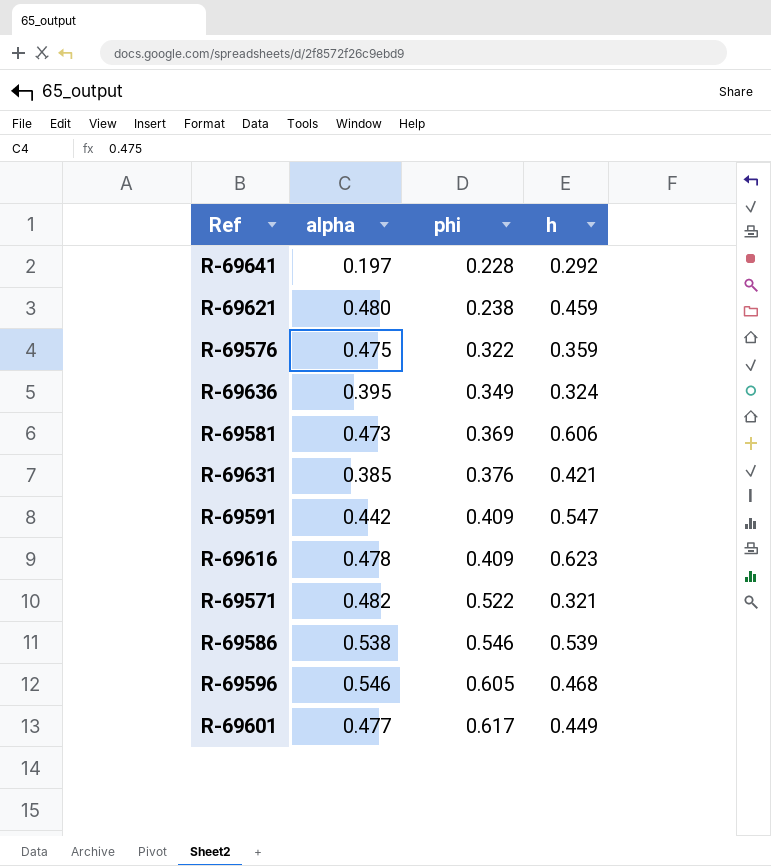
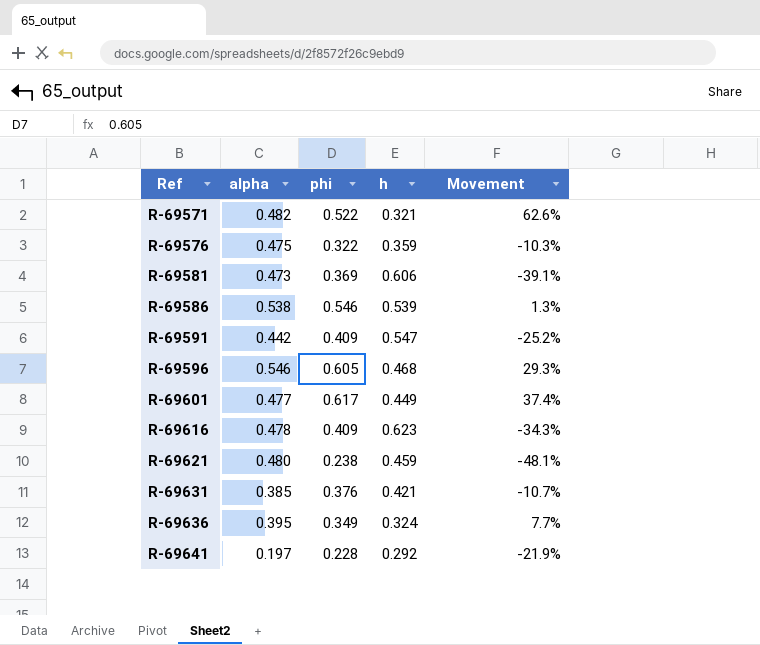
row order: phi ascending -> Ref ascending
column Movement | formula: none -> ([phi] - [h]) / [h]

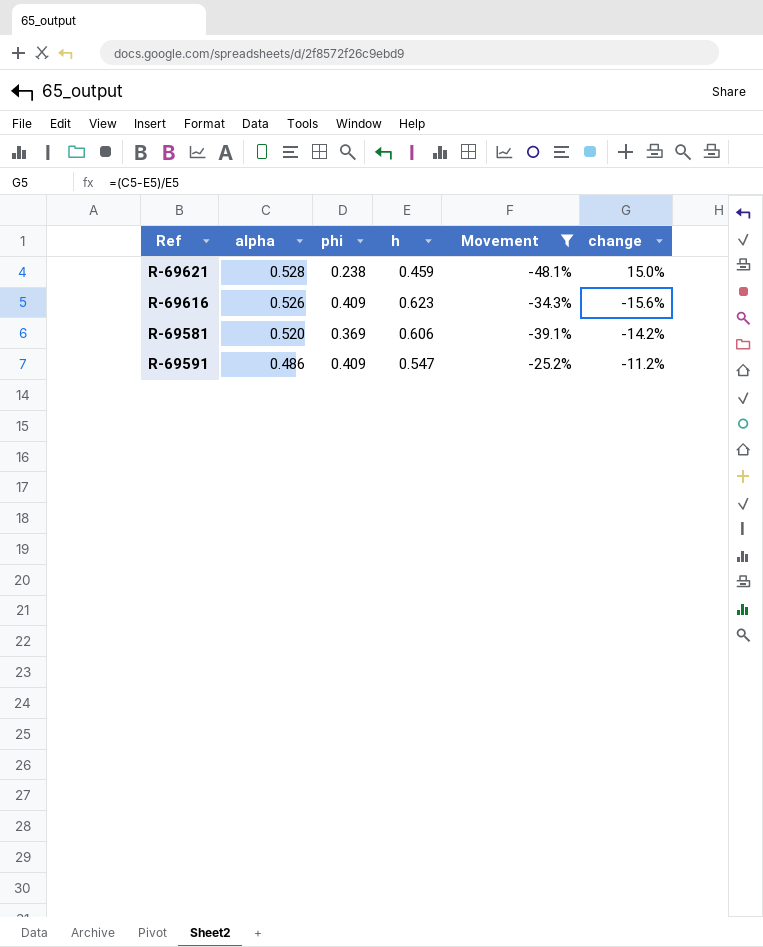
filter: none -> Movement <= -25.2%
row order: Ref ascending -> alpha descending
column change | formula: none -> ([alpha] - [h]) / [h]
R-69621 | alpha: 0.480 -> 0.528
R-69616 | alpha: 0.478 -> 0.526
R-69581 | alpha: 0.473 -> 0.520
R-69591 | alpha: 0.442 -> 0.486

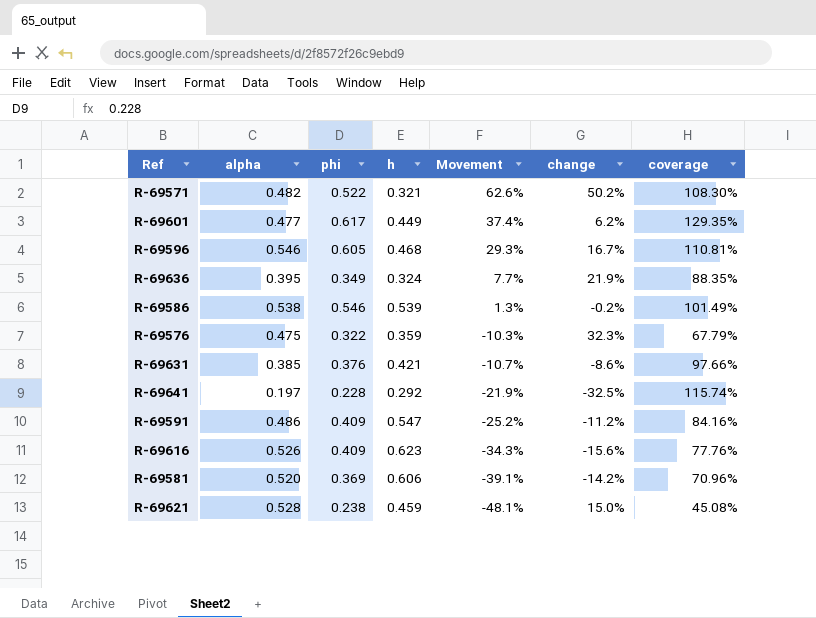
filter: Movement <= -25.2% -> none
row order: alpha descending -> Movement descending
column coverage | formula: none -> [phi] / [alpha]

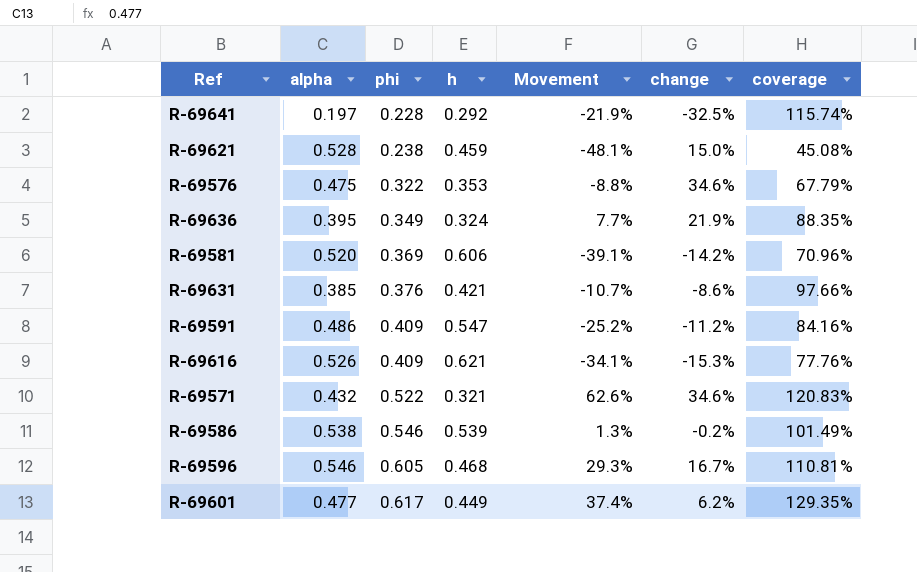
row order: Movement descending -> phi ascending
R-69576 | h: 0.359 -> 0.353
R-69576 | Movement: -10.3% -> -8.8%
R-69576 | change: 32.3% -> 34.6%
R-69616 | h: 0.623 -> 0.621
R-69616 | Movement: -34.3% -> -34.1%
R-69616 | change: -15.6% -> -15.3%
R-69571 | alpha: 0.482 -> 0.432
R-69571 | change: 50.2% -> 34.6%
R-69571 | coverage: 108.30% -> 120.83%

